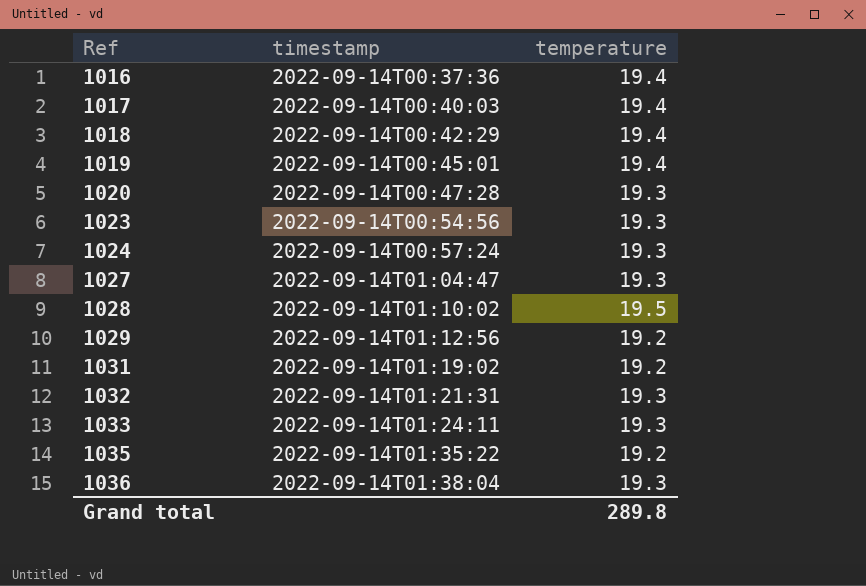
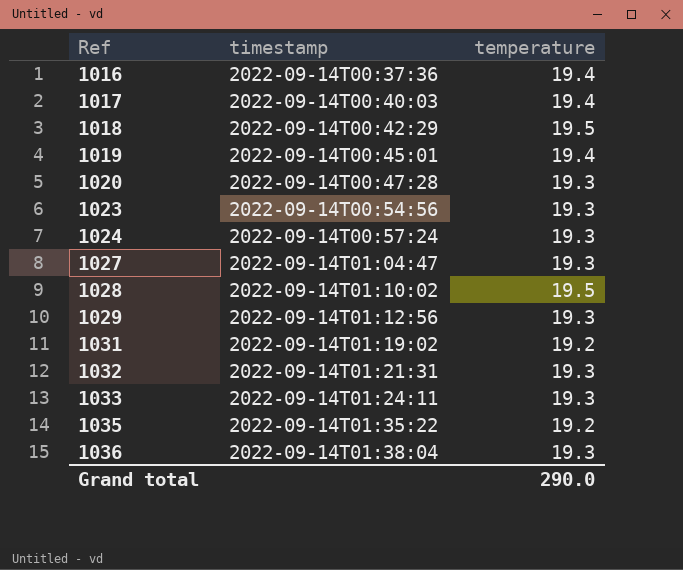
1018 | temperature: 19.4 -> 19.5
1029 | temperature: 19.2 -> 19.3
Grand total | temperature: 289.8 -> 290.0

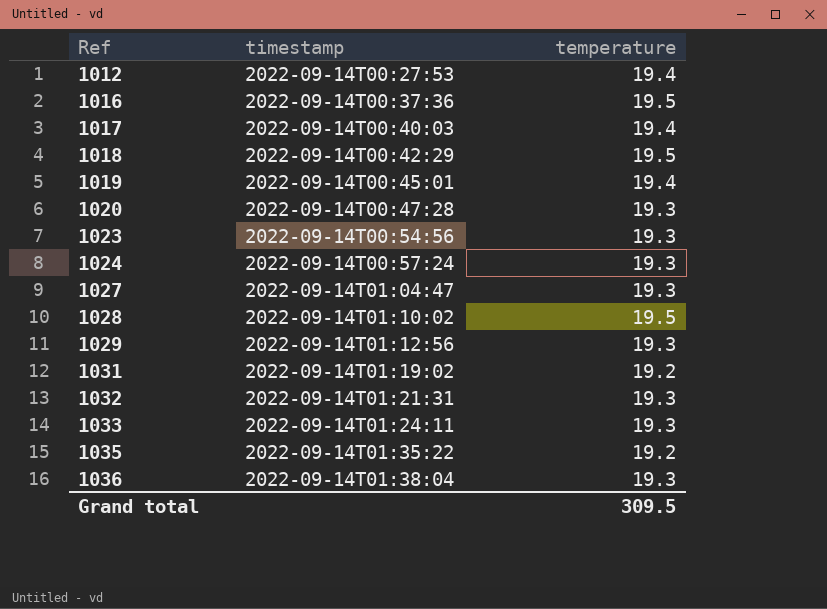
row 1012: none -> 2022-09-14T00:27:53 | 19.4
1016 | temperature: 19.4 -> 19.5
Grand total | temperature: 290.0 -> 309.5

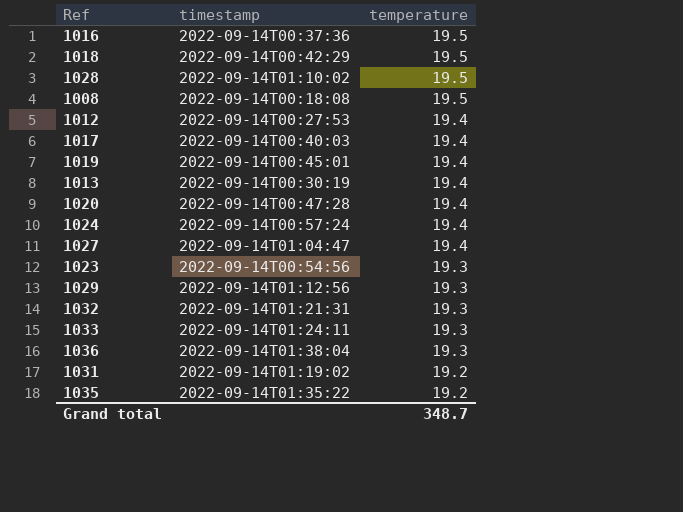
row order: Ref ascending -> temperature descending
row 1008: none -> 2022-09-14T00:18:08 | 19.5
row 1013: none -> 2022-09-14T00:30:19 | 19.4
1020 | temperature: 19.3 -> 19.4
1024 | temperature: 19.3 -> 19.4
1027 | temperature: 19.3 -> 19.4
Grand total | temperature: 309.5 -> 348.7

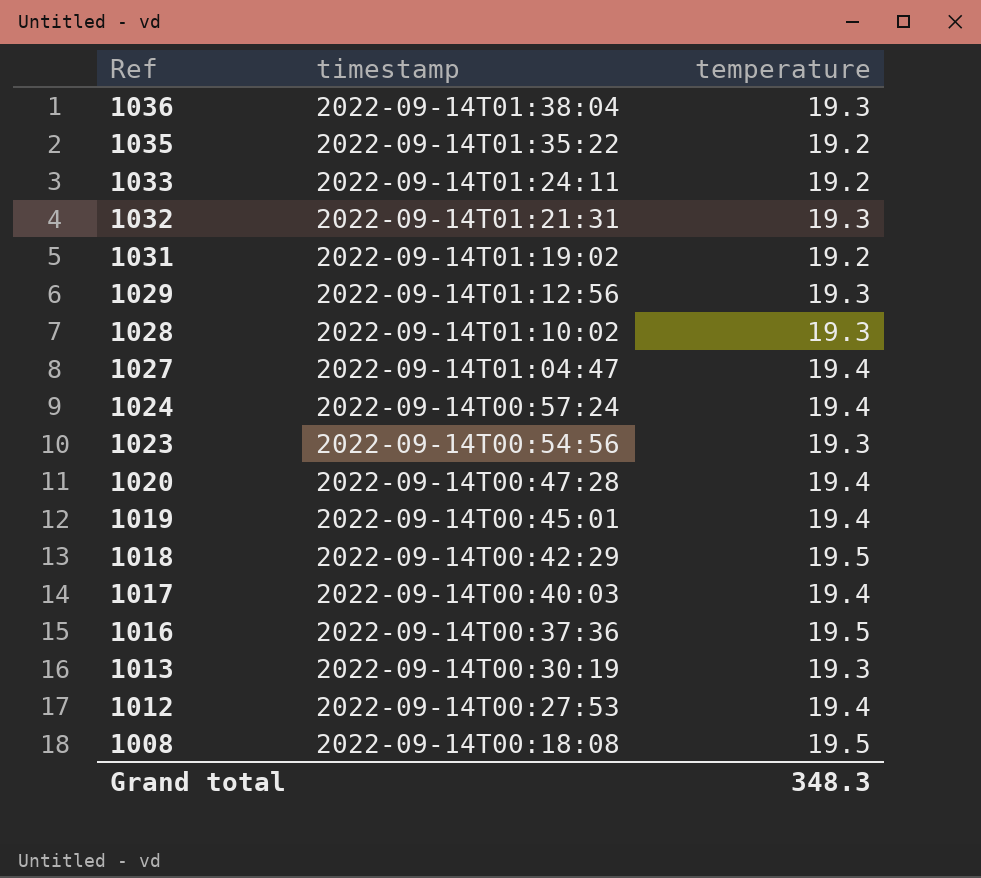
row order: temperature descending -> Ref descending
1033 | temperature: 19.3 -> 19.2
1028 | temperature: 19.5 -> 19.3
1013 | temperature: 19.4 -> 19.3
Grand total | temperature: 348.7 -> 348.3

